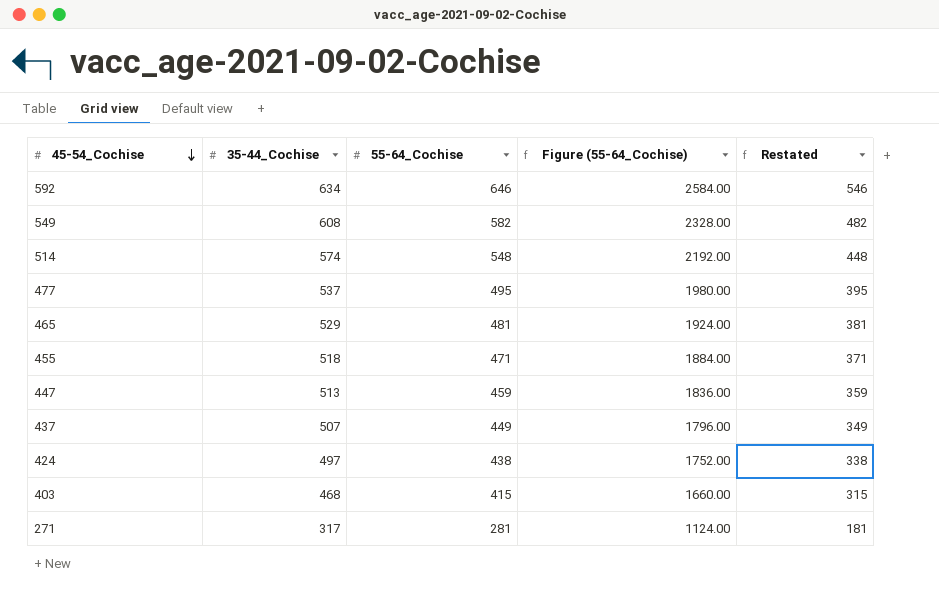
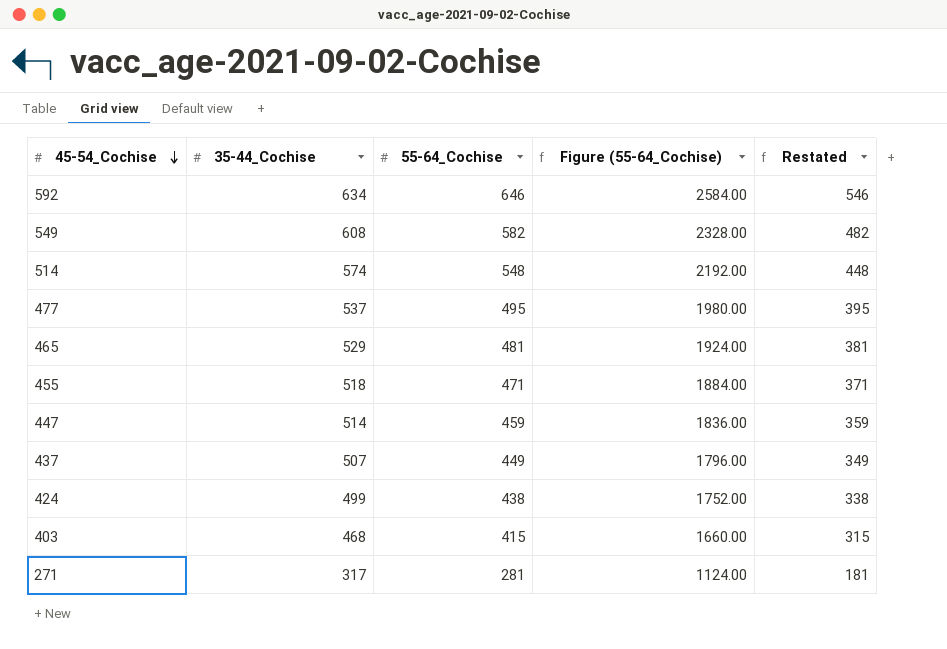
447 | 35-44_Cochise: 513 -> 514
424 | 35-44_Cochise: 497 -> 499

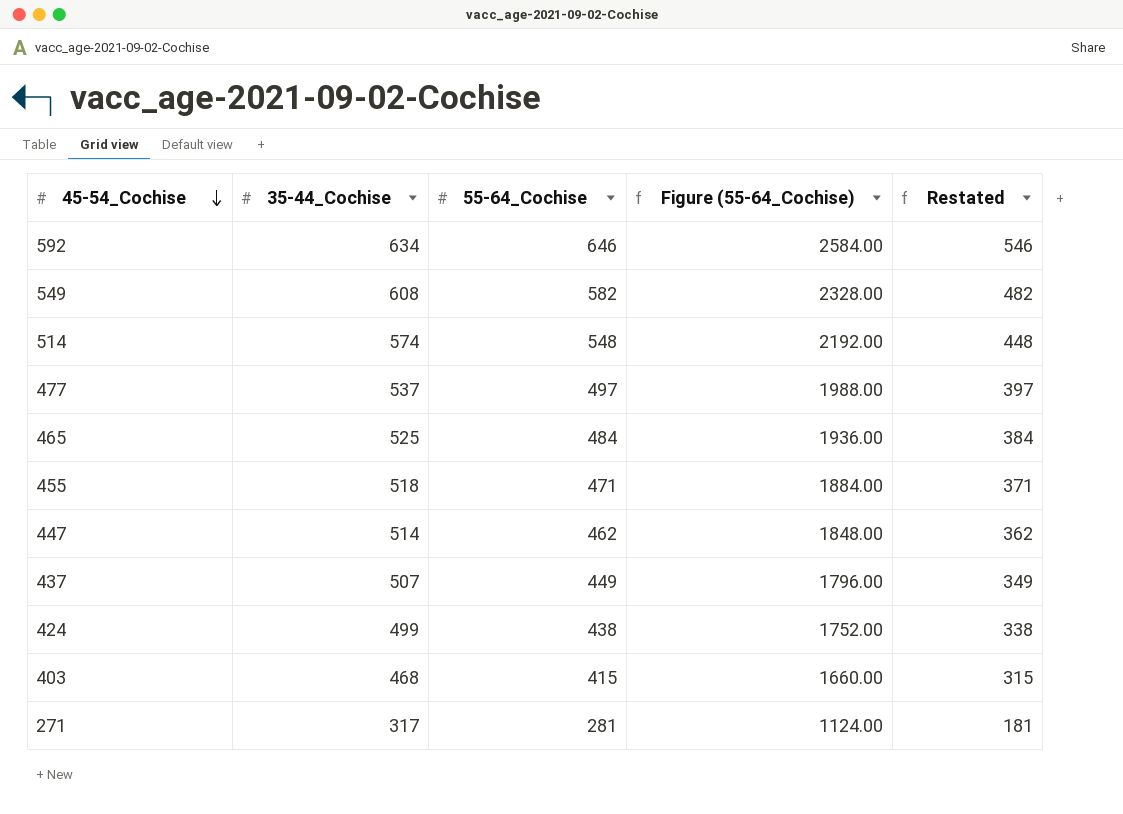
477 | 55-64_Cochise: 495 -> 497
477 | Figure (55-64_Cochise): 1980.00 -> 1988.00
477 | Restated: 395 -> 397
465 | 35-44_Cochise: 529 -> 525
465 | 55-64_Cochise: 481 -> 484
465 | Figure (55-64_Cochise): 1924.00 -> 1936.00
465 | Restated: 381 -> 384
447 | 55-64_Cochise: 459 -> 462
447 | Figure (55-64_Cochise): 1836.00 -> 1848.00
447 | Restated: 359 -> 362

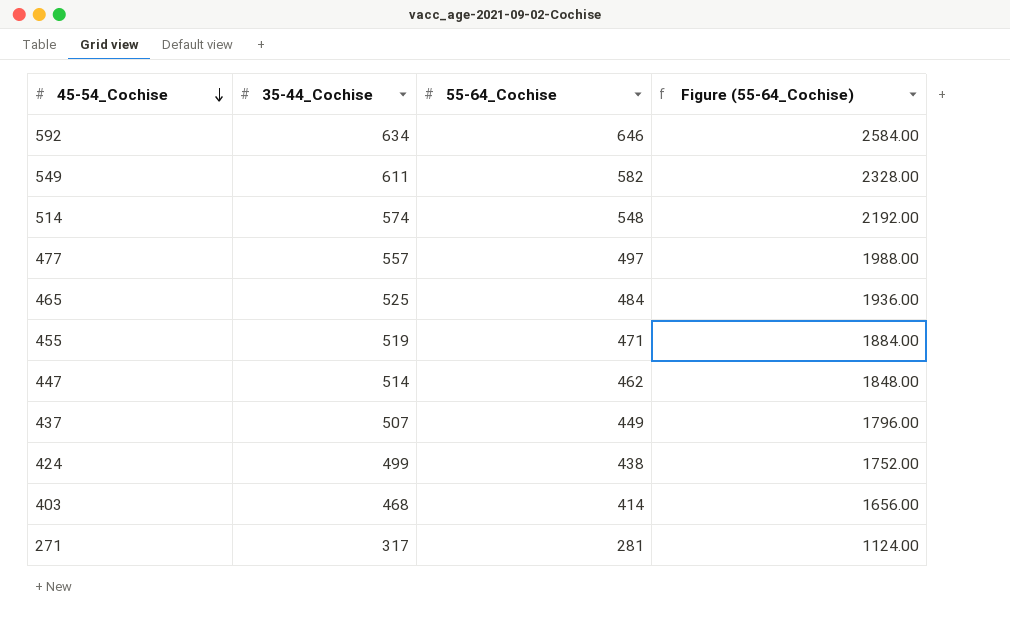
column Restated | formula: [55-64_Cochise] - 100 -> none
549 | 35-44_Cochise: 608 -> 611
477 | 35-44_Cochise: 537 -> 557
455 | 35-44_Cochise: 518 -> 519
403 | 55-64_Cochise: 415 -> 414
403 | Figure (55-64_Cochise): 1660.00 -> 1656.00

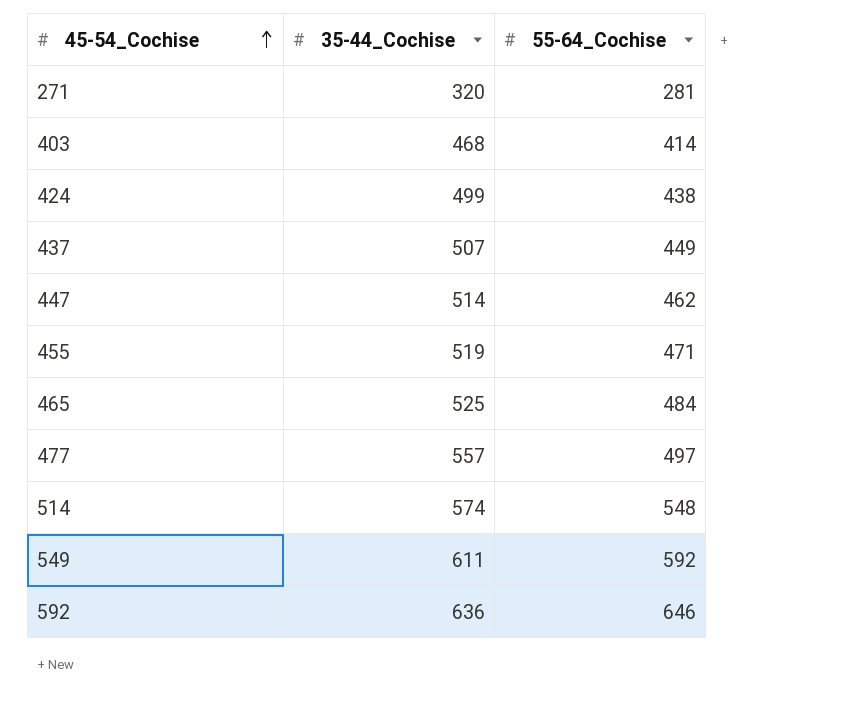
row order: 45-54_Cochise descending -> 45-54_Cochise ascending
column Figure (55-64_Cochise) | formula: [55-64_Cochise] * 4 -> none
271 | 35-44_Cochise: 317 -> 320
549 | 55-64_Cochise: 582 -> 592
592 | 35-44_Cochise: 634 -> 636

